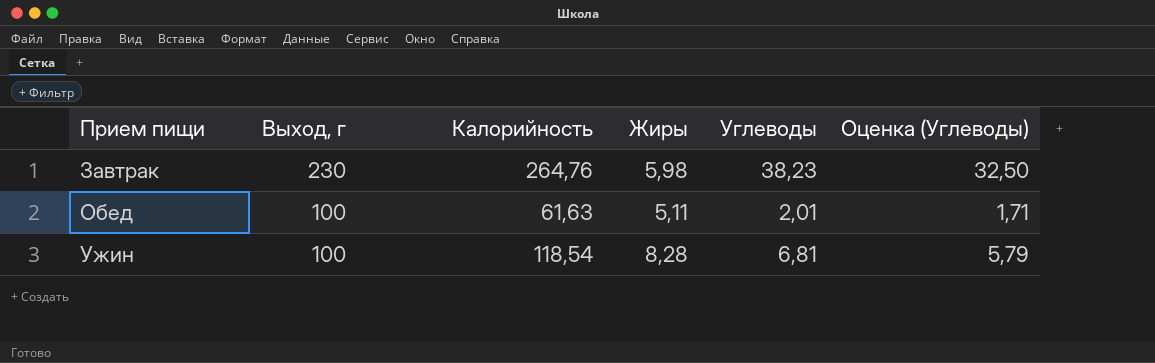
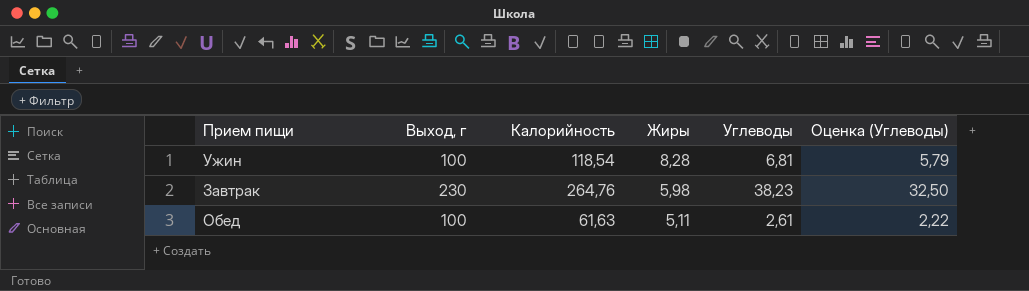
row order: Прием пищи ascending -> Жиры descending
Обед | Углеводы: 2,01 -> 2,61
Обед | Оценка (Углеводы): 1,71 -> 2,22

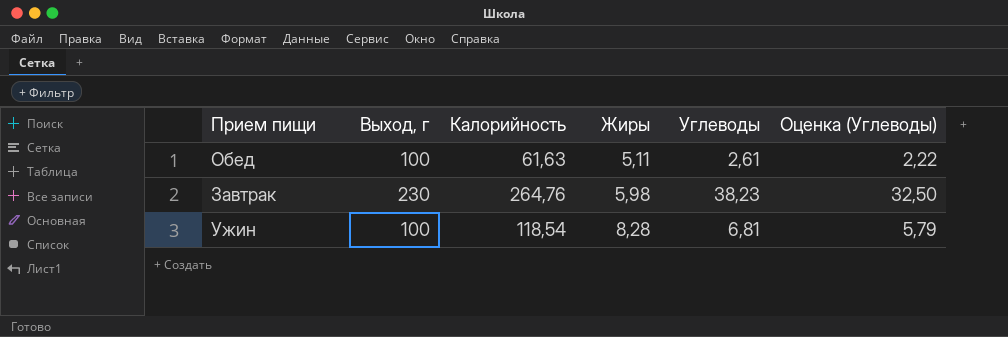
row order: Жиры descending -> Жиры ascending

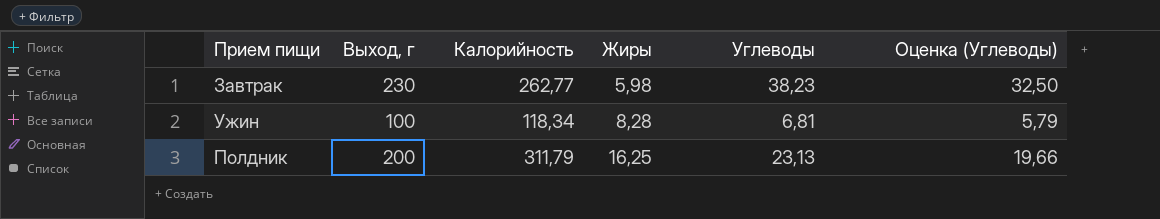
row Обед: 100 | 61,63 | 5,11 | 2,61 | 2,22 -> none
Завтрак | Калорийность: 264,76 -> 262,77
Ужин | Калорийность: 118,54 -> 118,34
row Полдник: none -> 200 | 311,79 | 16,25 | 23,13 | 19,66

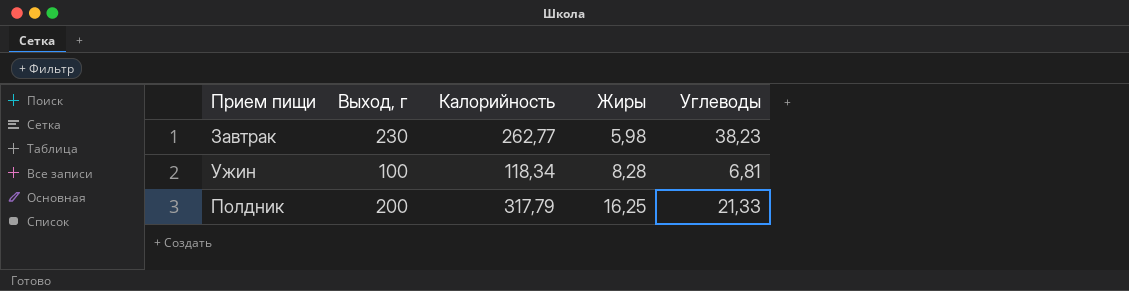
column Оценка (Углеводы) | formula: [Углеводы] * 0,85 -> none
Полдник | Калорийность: 311,79 -> 317,79
Полдник | Углеводы: 23,13 -> 21,33

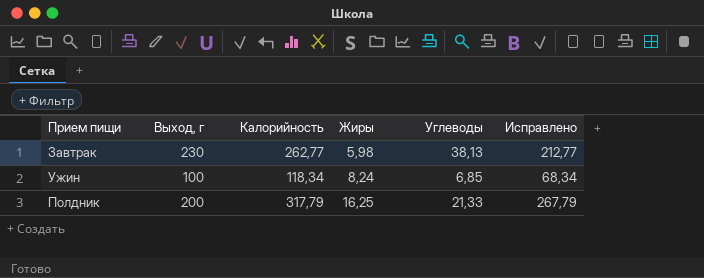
column Исправлено | formula: none -> [Калорийность] - 50
Завтрак | Углеводы: 38,23 -> 38,13
Ужин | Жиры: 8,28 -> 8,24
Ужин | Углеводы: 6,81 -> 6,85

